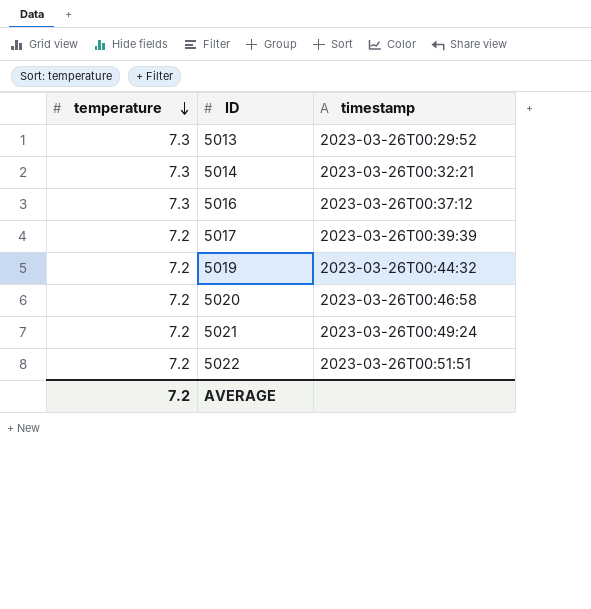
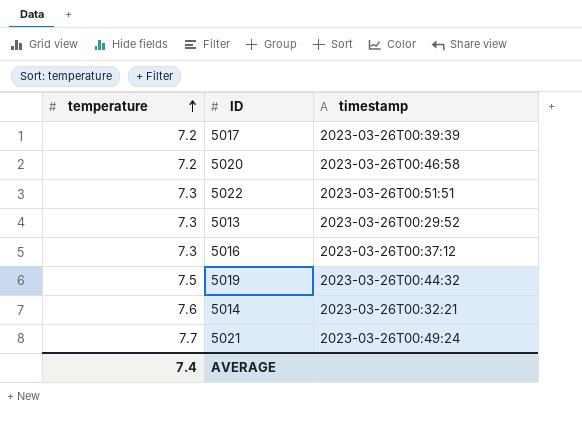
row order: temperature descending -> temperature ascending
5022 | temperature: 7.2 -> 7.3
5019 | temperature: 7.2 -> 7.5
5014 | temperature: 7.3 -> 7.6
5021 | temperature: 7.2 -> 7.7
AVERAGE | temperature: 7.2 -> 7.4

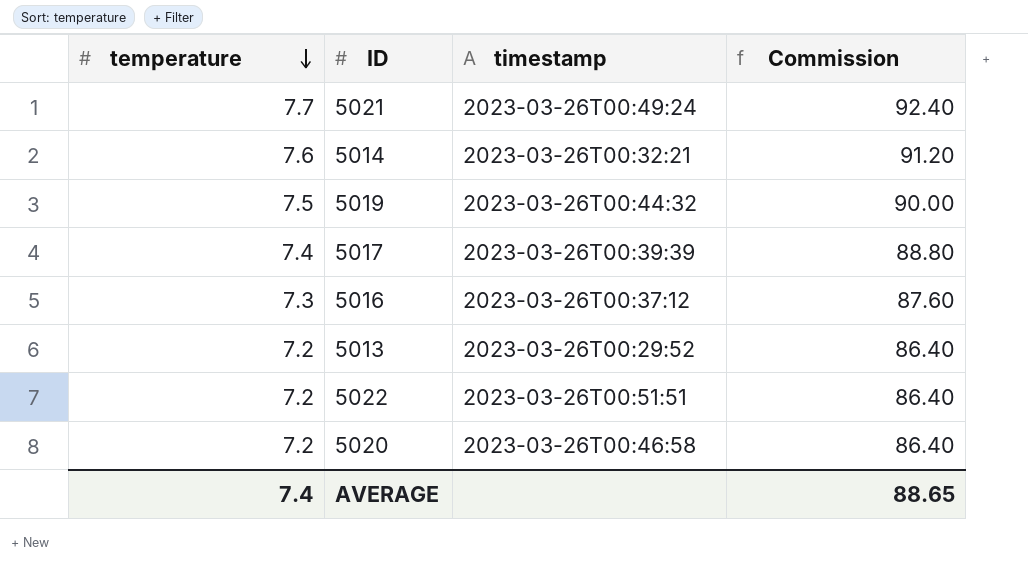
row order: temperature ascending -> temperature descending
column Commission | formula: none -> [temperature] * 12
5017 | temperature: 7.2 -> 7.4
5013 | temperature: 7.3 -> 7.2
5022 | temperature: 7.3 -> 7.2

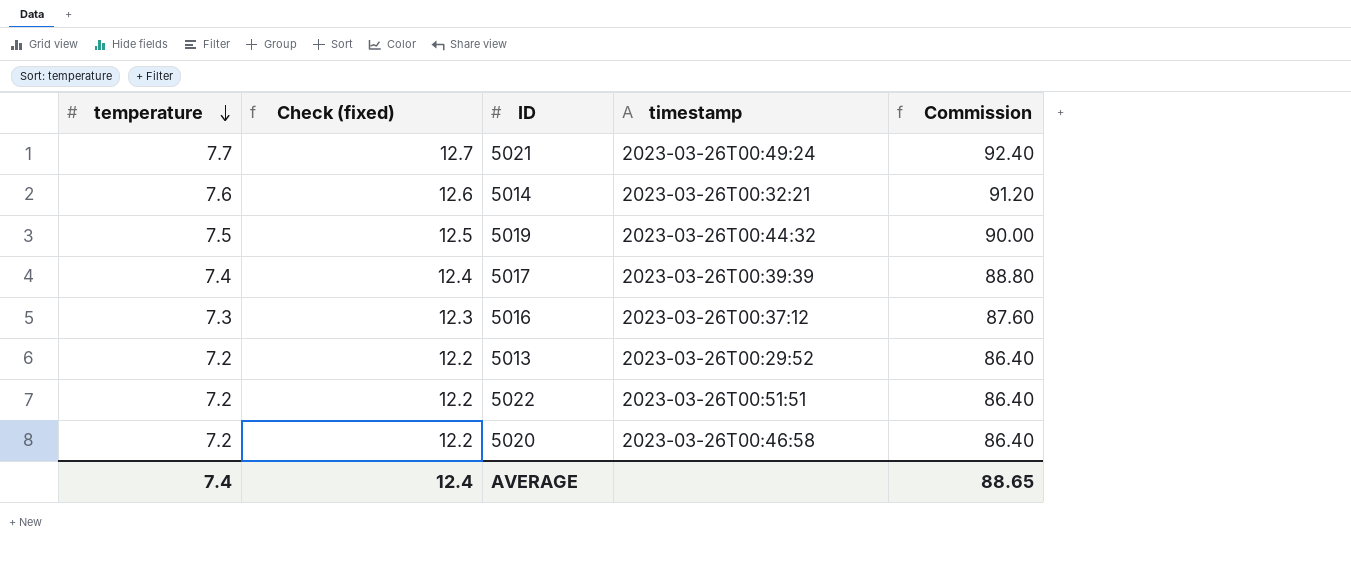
column Check (fixed) | formula: none -> [temperature] + 5

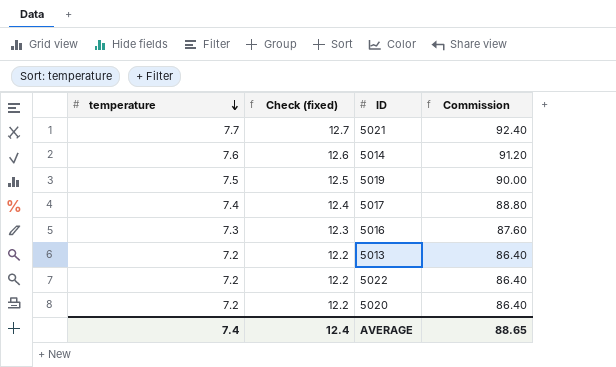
column timestamp | position: 4 -> none

